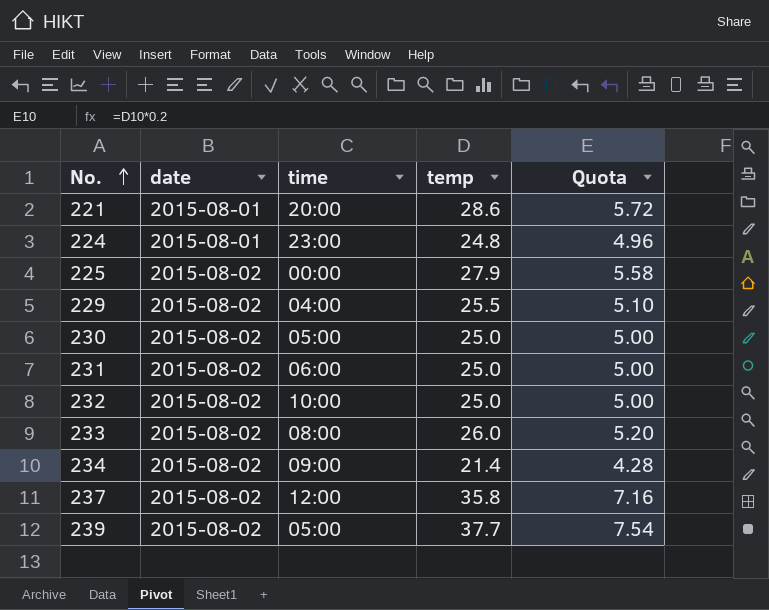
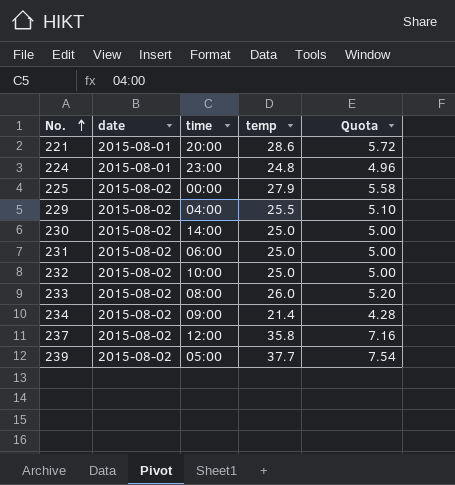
230 | time: 05:00 -> 14:00

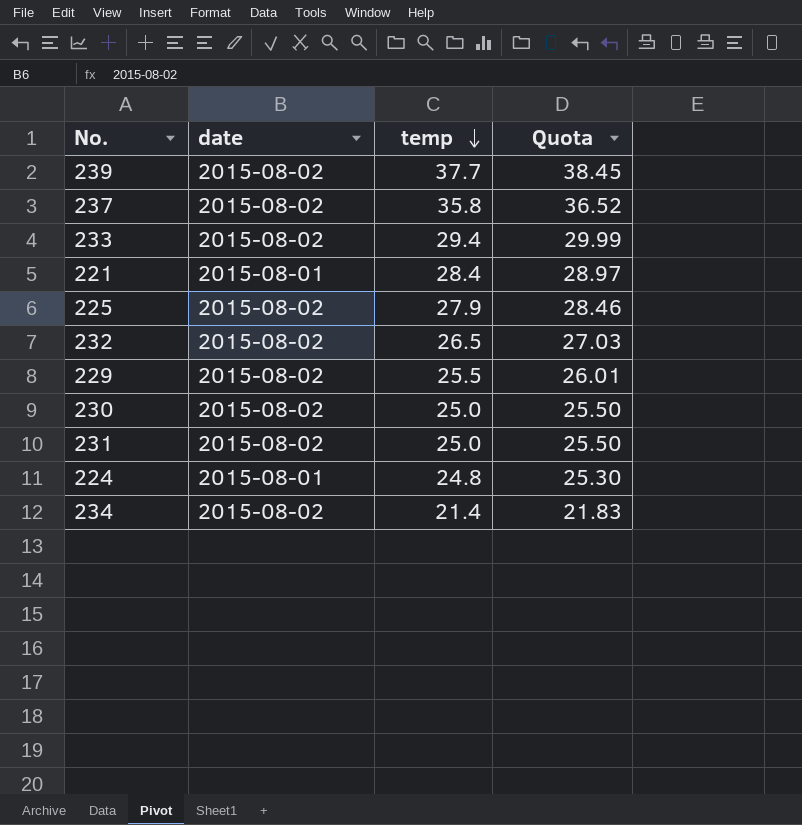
row order: No. ascending -> temp descending
column time | position: 3 -> none
column Quota | formula: [temp] * 0.2 -> [temp] * 1.02
233 | temp: 26.0 -> 29.4
221 | temp: 28.6 -> 28.4
232 | temp: 25.0 -> 26.5

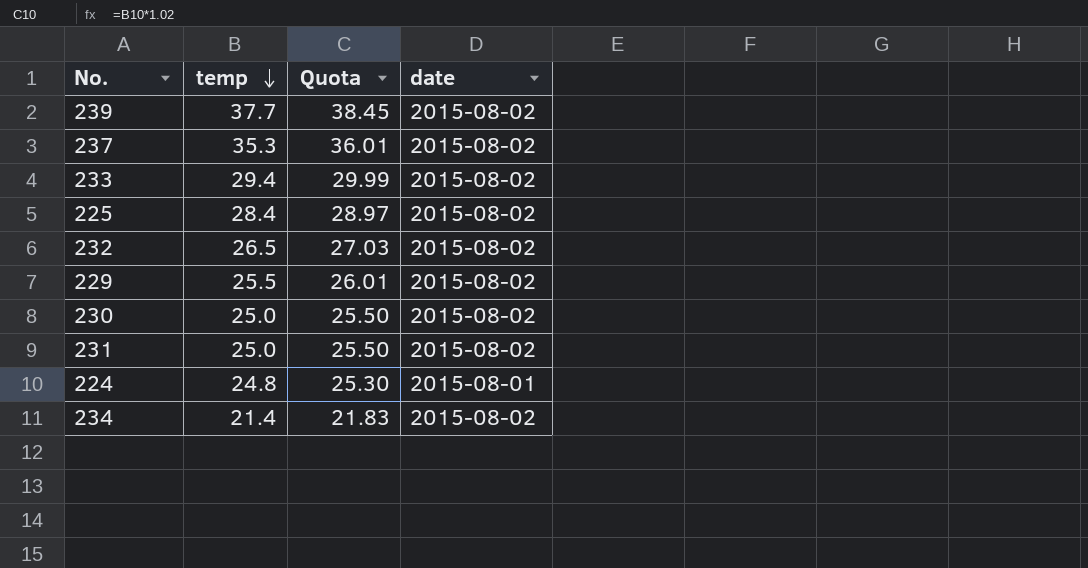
column date | position: 2 -> 4
row 221: 2015-08-01 | 28.4 | 28.97 -> none
237 | temp: 35.8 -> 35.3
237 | Quota: 36.52 -> 36.01
225 | temp: 27.9 -> 28.4
225 | Quota: 28.46 -> 28.97

